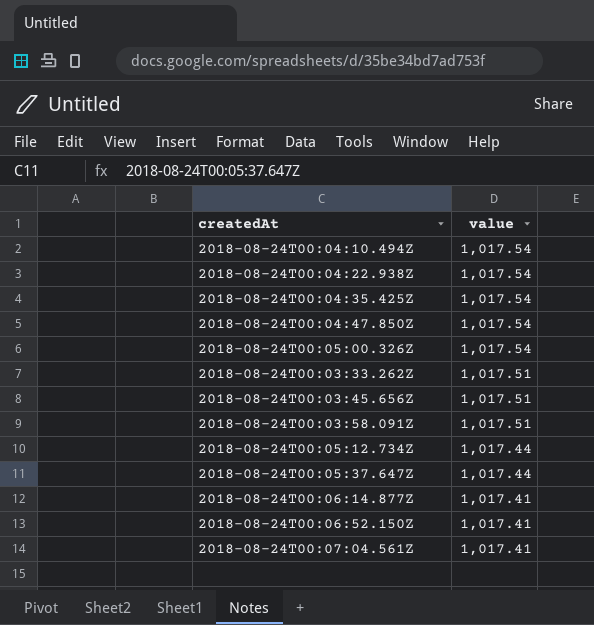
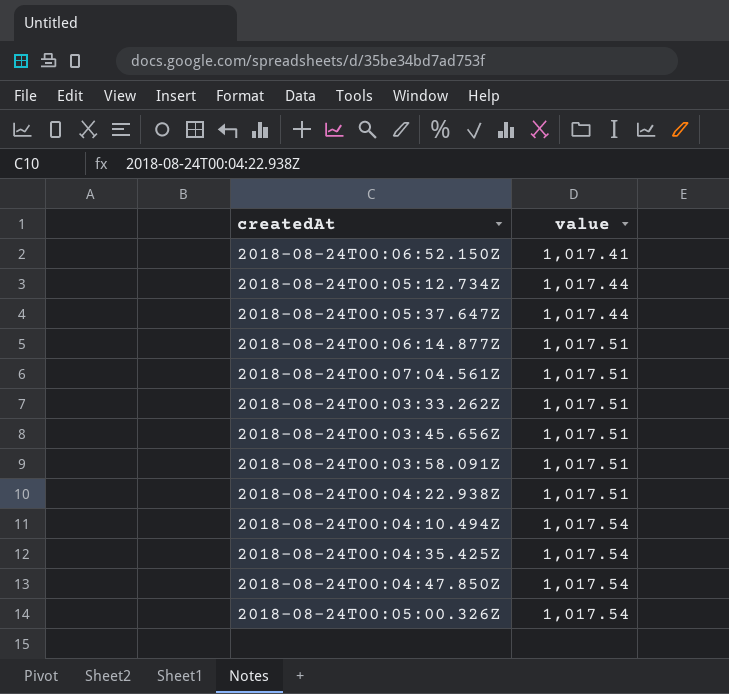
row order: value descending -> value ascending
2018-08-24T00:06:14.877Z | value: 1,017.41 -> 1,017.51
2018-08-24T00:07:04.561Z | value: 1,017.41 -> 1,017.51
2018-08-24T00:04:22.938Z | value: 1,017.54 -> 1,017.51

